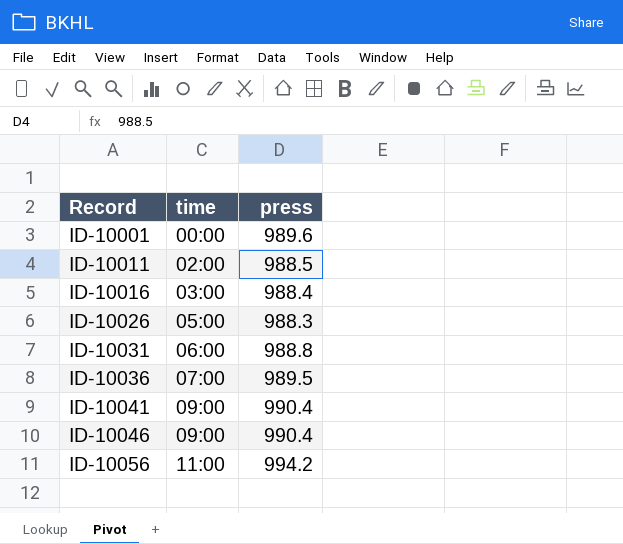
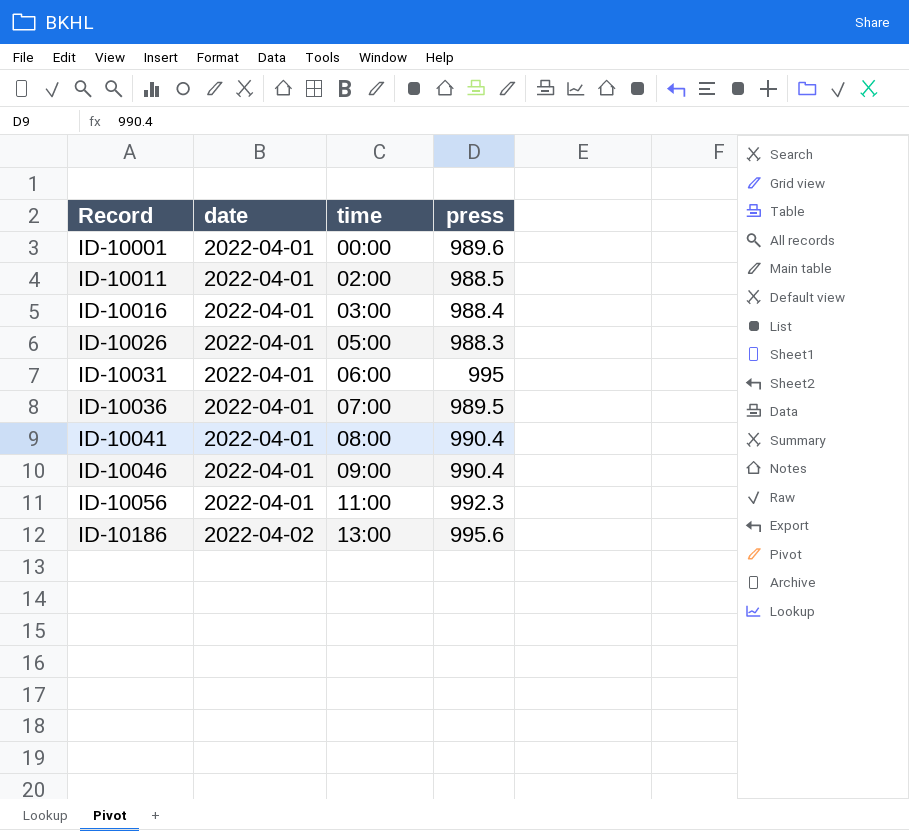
column date | position: none -> 2
ID-10031 | press: 988.8 -> 995
ID-10041 | time: 09:00 -> 08:00
ID-10056 | press: 994.2 -> 992.3
row ID-10186: none -> 2022-04-02 | 13:00 | 995.6

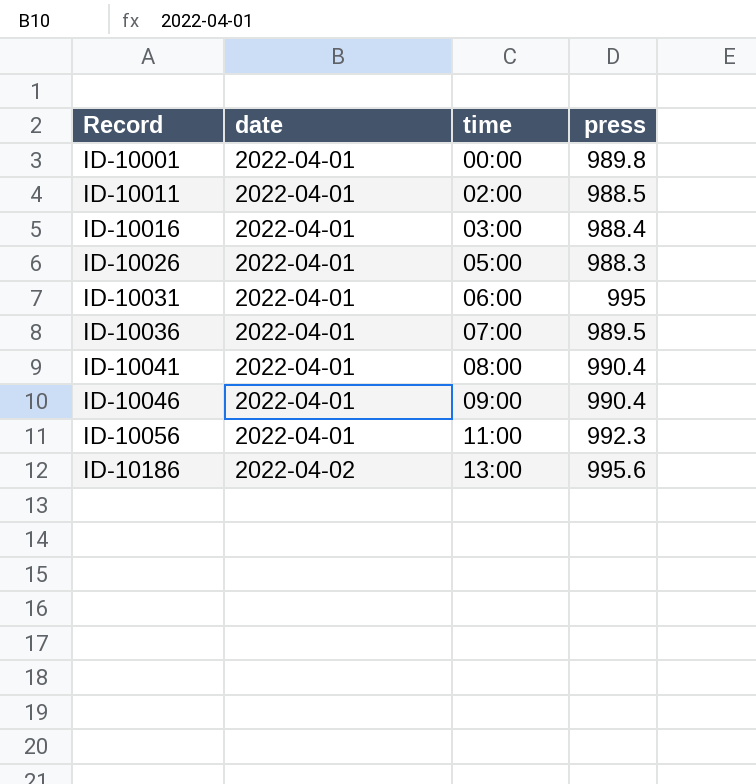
ID-10001 | press: 989.6 -> 989.8

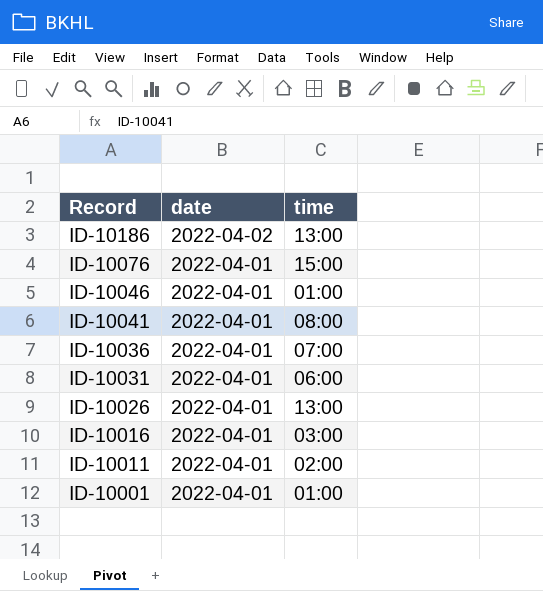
row order: Record ascending -> Record descending
column press | position: 4 -> none
row ID-10056: 2022-04-01 | 11:00 | 992.3 -> none
row ID-10076: none -> 2022-04-01 | 15:00
ID-10046 | time: 09:00 -> 01:00
ID-10026 | time: 05:00 -> 13:00
ID-10001 | time: 00:00 -> 01:00

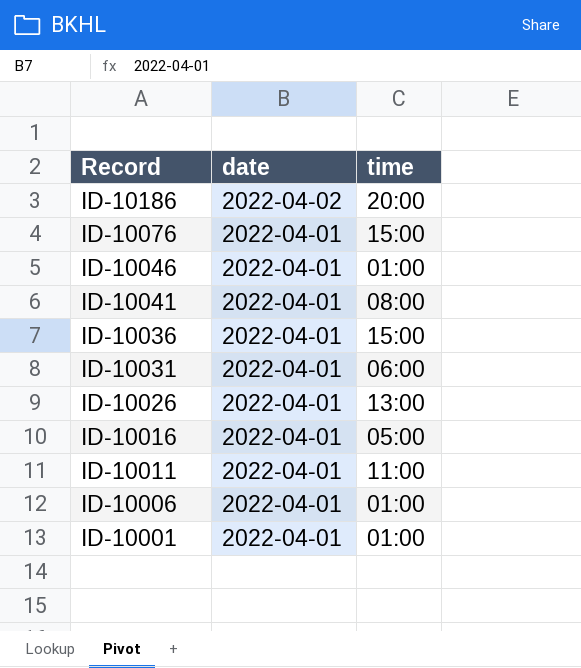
ID-10186 | time: 13:00 -> 20:00
ID-10036 | time: 07:00 -> 15:00
ID-10016 | time: 03:00 -> 05:00
ID-10011 | time: 02:00 -> 11:00
row ID-10006: none -> 2022-04-01 | 01:00

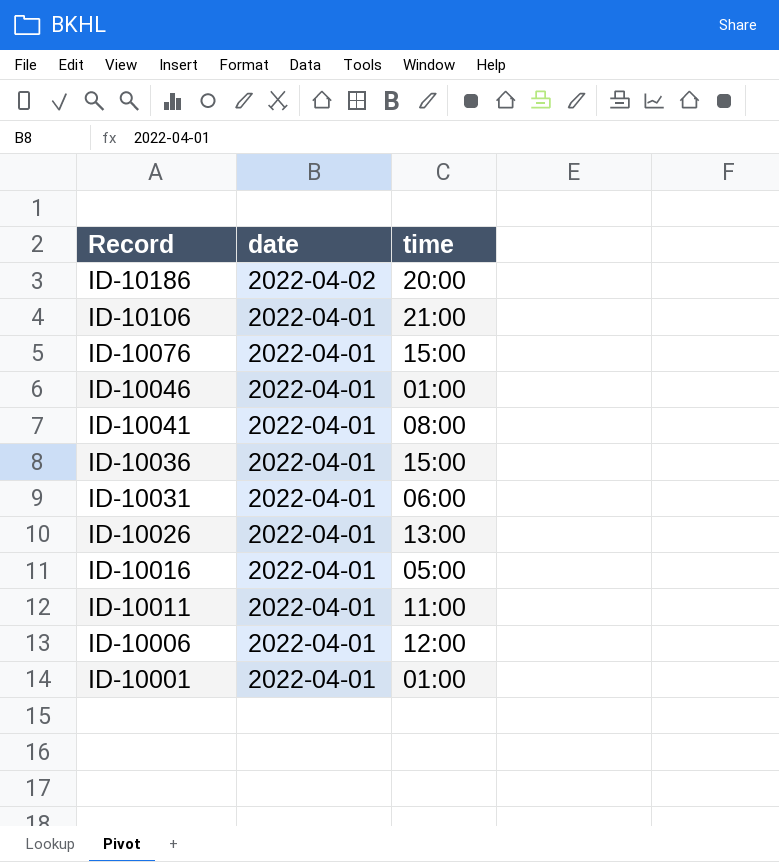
row ID-10106: none -> 2022-04-01 | 21:00
ID-10006 | time: 01:00 -> 12:00

